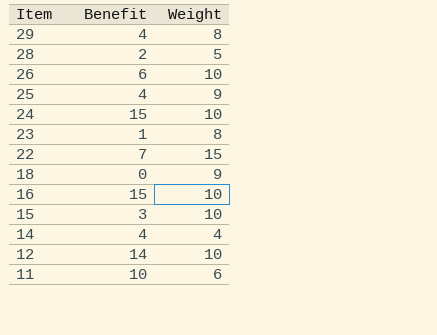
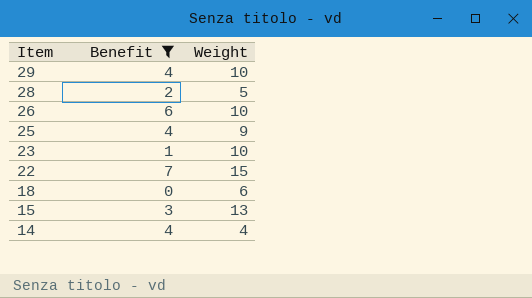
filter: none -> Benefit <= 7
29 | Weight: 8 -> 10
23 | Weight: 8 -> 10
18 | Weight: 9 -> 6
15 | Weight: 10 -> 13

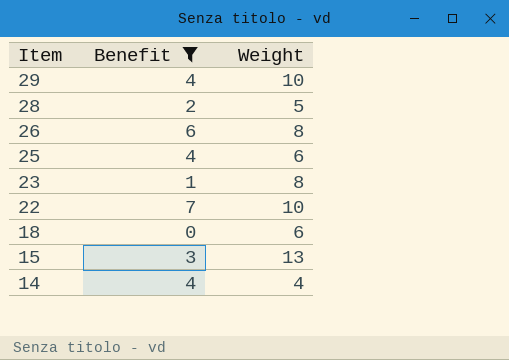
26 | Weight: 10 -> 8
25 | Weight: 9 -> 6
23 | Weight: 10 -> 8
22 | Weight: 15 -> 10

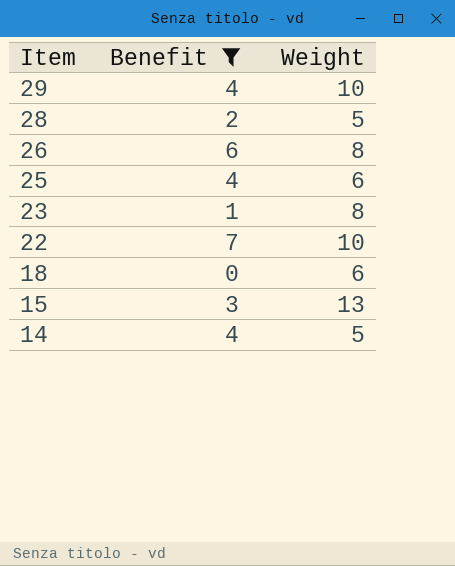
14 | Weight: 4 -> 5

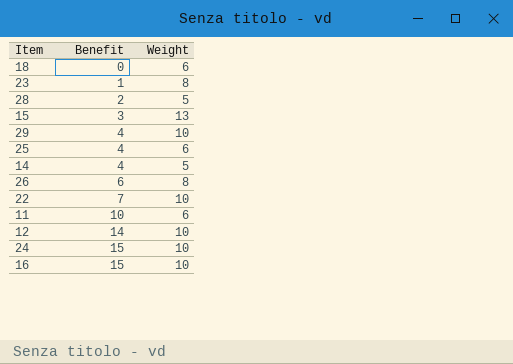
filter: Benefit <= 7 -> none
row order: Item descending -> Benefit ascending

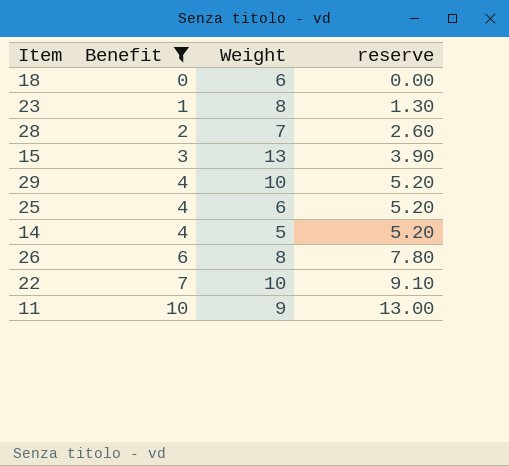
filter: none -> Benefit <= 10
column reserve | formula: none -> [Benefit] * 1.3
28 | Weight: 5 -> 7
11 | Weight: 6 -> 9

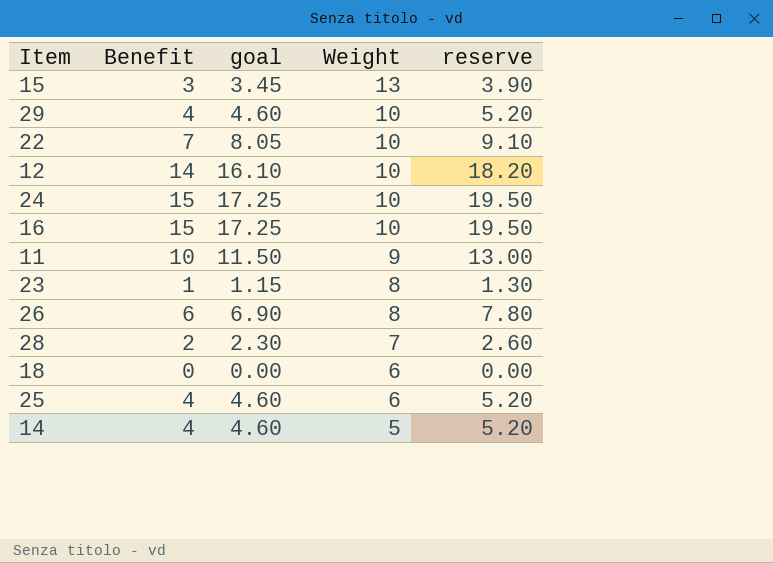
filter: Benefit <= 10 -> none
row order: Benefit ascending -> Weight descending
column goal | formula: none -> [Benefit] * 1.15

